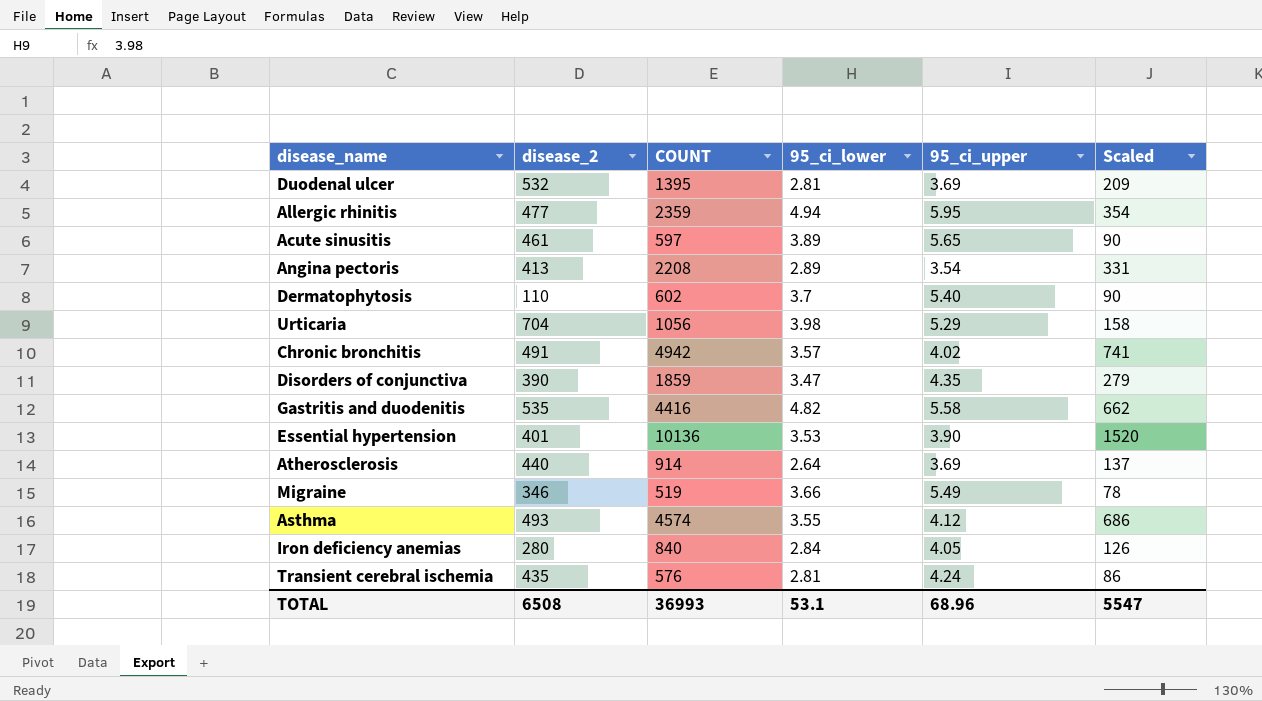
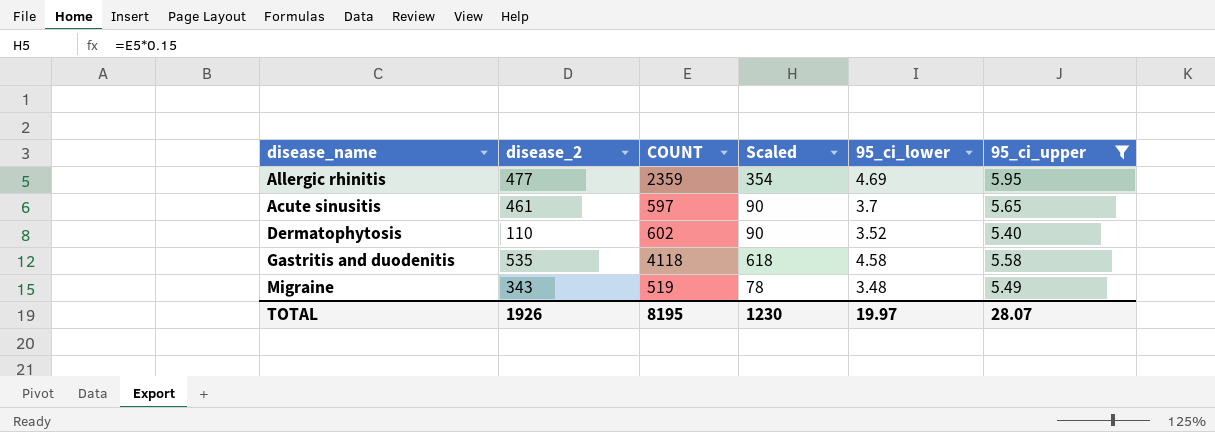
filter: none -> 95_ci_upper >= 5.40
column Scaled | position: 6 -> 4
Allergic rhinitis | 95_ci_lower: 4.94 -> 4.69
Acute sinusitis | 95_ci_lower: 3.89 -> 3.7
Dermatophytosis | 95_ci_lower: 3.7 -> 3.52
Gastritis and duodenitis | COUNT: 4416 -> 4118
Gastritis and duodenitis | Scaled: 662 -> 618
Gastritis and duodenitis | 95_ci_lower: 4.82 -> 4.58
Migraine | disease_2: 346 -> 343
Migraine | 95_ci_lower: 3.66 -> 3.48
TOTAL | disease_2: 6508 -> 1926
TOTAL | COUNT: 36993 -> 8195
TOTAL | Scaled: 5547 -> 1230
TOTAL | 95_ci_lower: 53.1 -> 19.97
TOTAL | 95_ci_upper: 68.96 -> 28.07

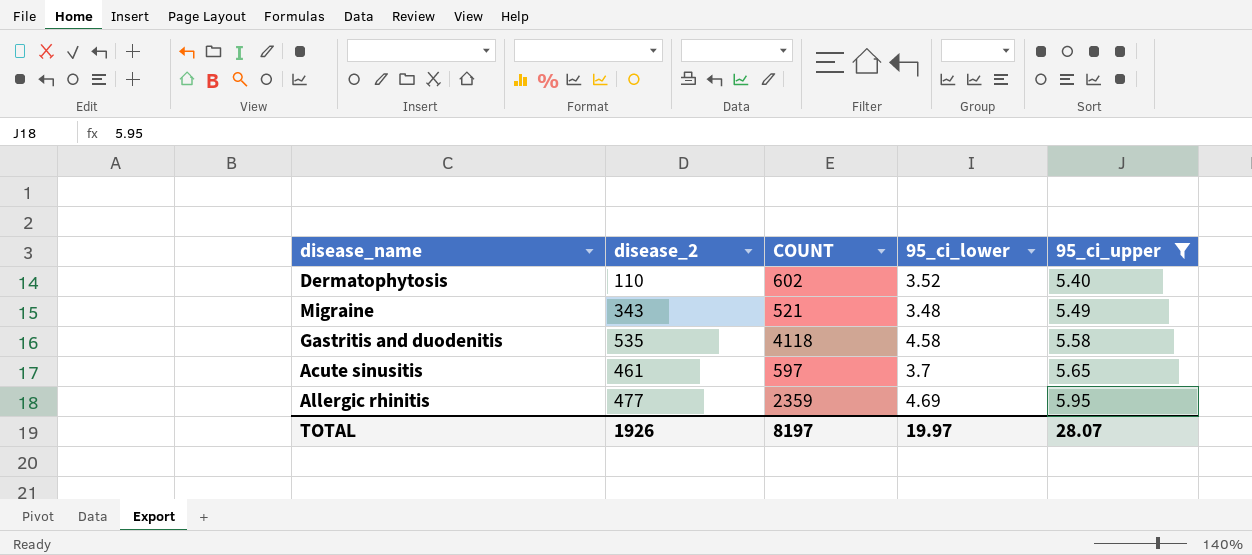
row order: none -> 95_ci_upper ascending
column Scaled | formula: [COUNT] * 0.15 -> none
Migraine | COUNT: 519 -> 521
TOTAL | COUNT: 8195 -> 8197

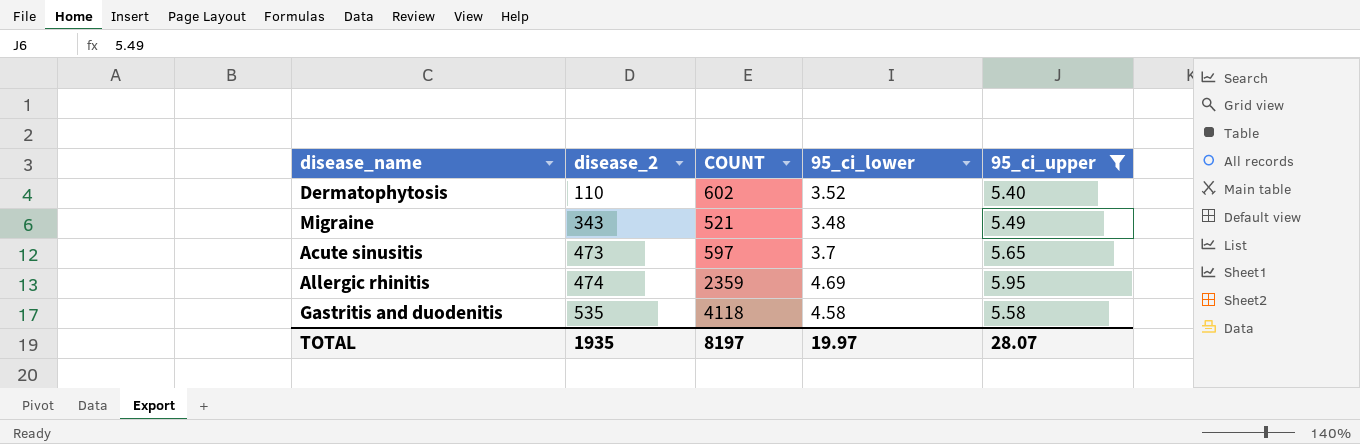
row order: 95_ci_upper ascending -> disease_2 ascending
Acute sinusitis | disease_2: 461 -> 473
Allergic rhinitis | disease_2: 477 -> 474
TOTAL | disease_2: 1926 -> 1935

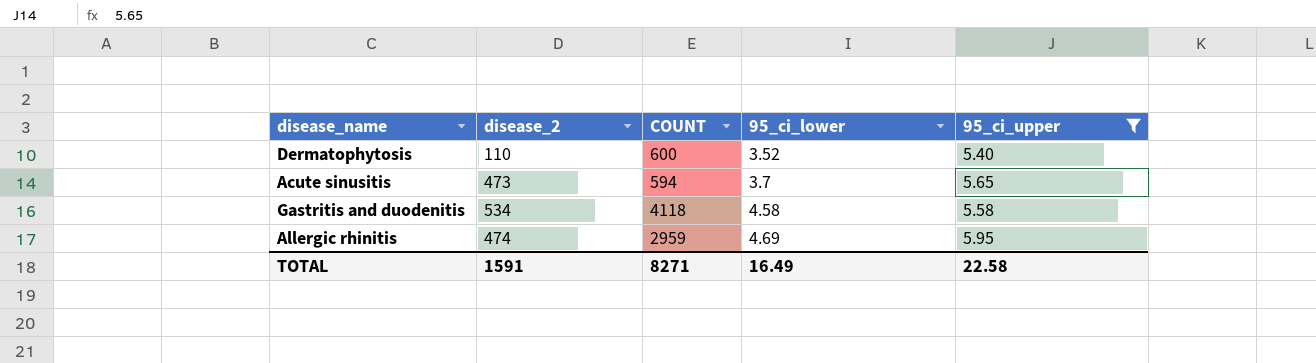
row order: disease_2 ascending -> 95_ci_lower ascending
row Migraine: 343 | 521 | 3.48 | 5.49 -> none
Dermatophytosis | COUNT: 602 -> 600
Acute sinusitis | COUNT: 597 -> 594
Gastritis and duodenitis | disease_2: 535 -> 534
Allergic rhinitis | COUNT: 2359 -> 2959
TOTAL | disease_2: 1935 -> 1591
TOTAL | COUNT: 8197 -> 8271
TOTAL | 95_ci_lower: 19.97 -> 16.49
TOTAL | 95_ci_upper: 28.07 -> 22.58

